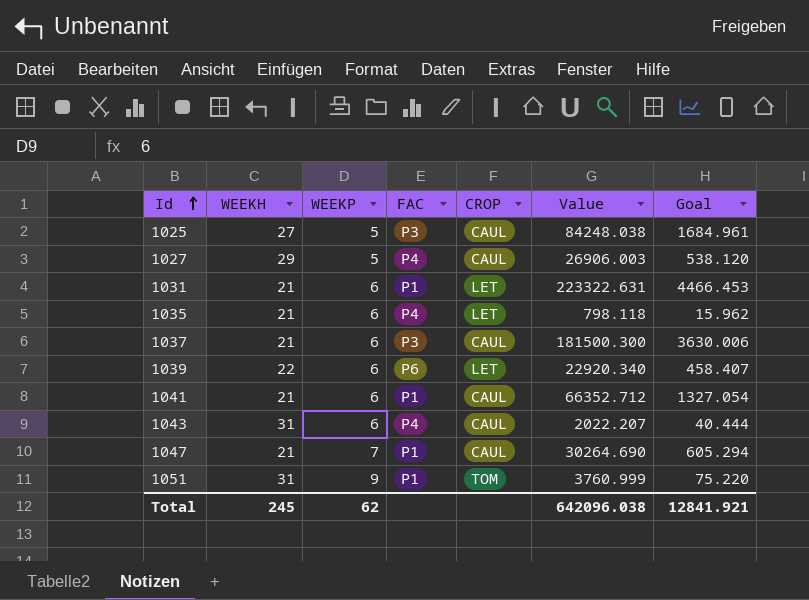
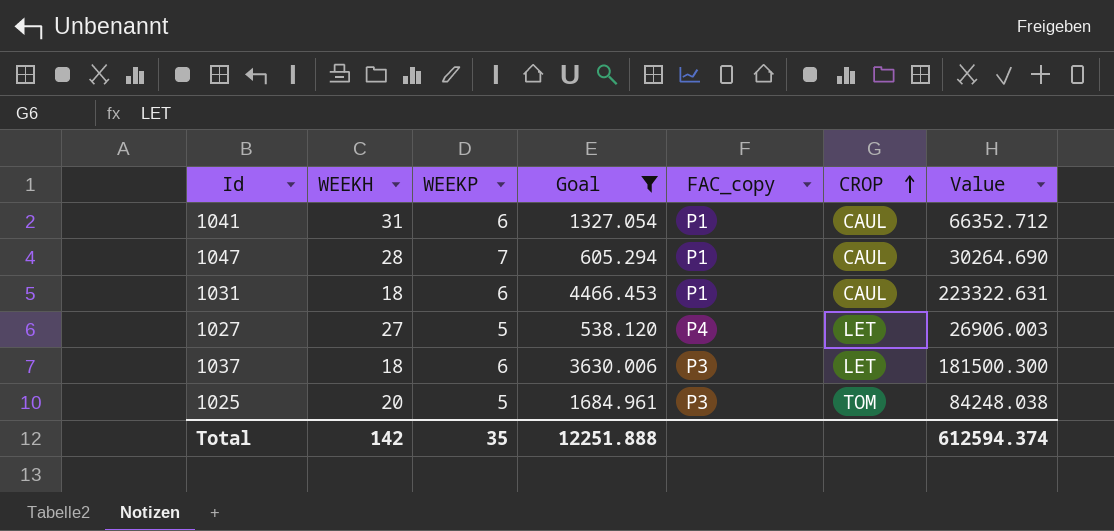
filter: none -> Goal >= 538.120
row order: Id ascending -> CROP ascending
column Goal | position: 7 -> 4
column name: FAC -> FAC_copy
1041 | WEEKH: 21 -> 31
1047 | WEEKH: 21 -> 28
1031 | WEEKH: 21 -> 18
1031 | CROP: LET -> CAUL
1027 | WEEKH: 29 -> 27
1027 | CROP: CAUL -> LET
1037 | WEEKH: 21 -> 18
1037 | CROP: CAUL -> LET
1025 | WEEKH: 27 -> 20
1025 | CROP: CAUL -> TOM
Total | WEEKH: 245 -> 142
Total | WEEKP: 62 -> 35
Total | Goal: 12841.921 -> 12251.888
Total | Value: 642096.038 -> 612594.374

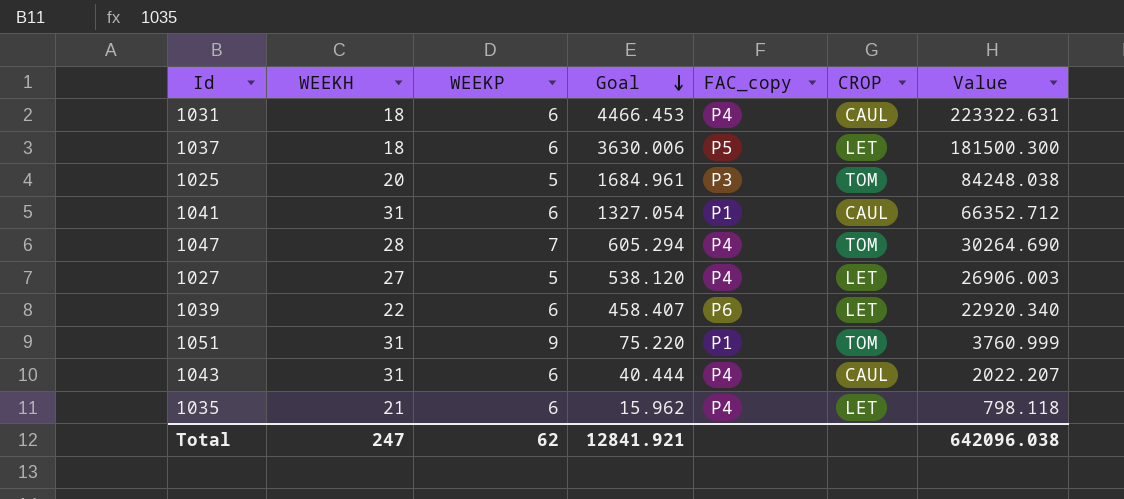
filter: Goal >= 538.120 -> none
row order: CROP ascending -> Goal descending
1031 | FAC_copy: P1 -> P4
1037 | FAC_copy: P3 -> P5
1047 | FAC_copy: P1 -> P4
1047 | CROP: CAUL -> TOM
Total | WEEKH: 142 -> 247
Total | WEEKP: 35 -> 62
Total | Goal: 12251.888 -> 12841.921
Total | Value: 612594.374 -> 642096.038

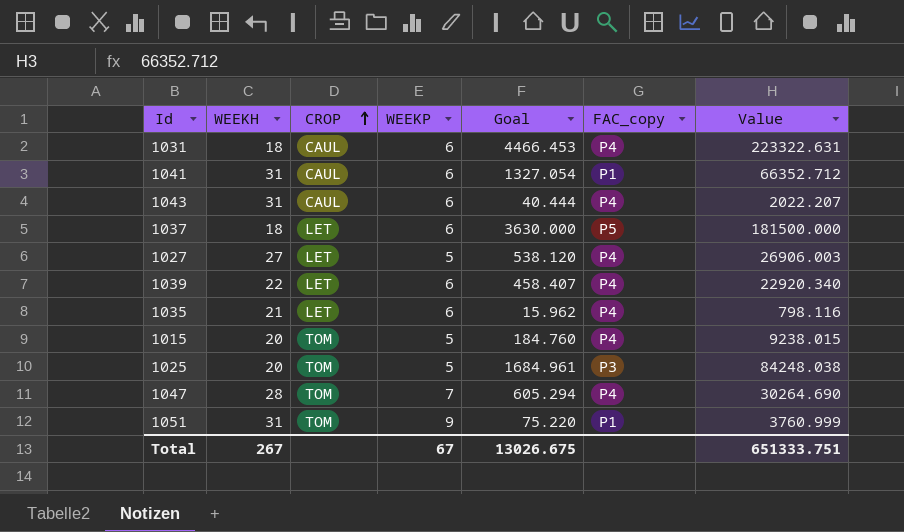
row order: Goal descending -> CROP ascending
column CROP | position: 6 -> 3
1037 | Goal: 3630.006 -> 3630.000
1037 | Value: 181500.300 -> 181500.000
1039 | FAC_copy: P6 -> P4
1035 | Value: 798.118 -> 798.116
row 1015: none -> 20 | TOM | 5 | 184.760 | P4 | 9238.015
Total | WEEKH: 247 -> 267
Total | WEEKP: 62 -> 67
Total | Goal: 12841.921 -> 13026.675
Total | Value: 642096.038 -> 651333.751

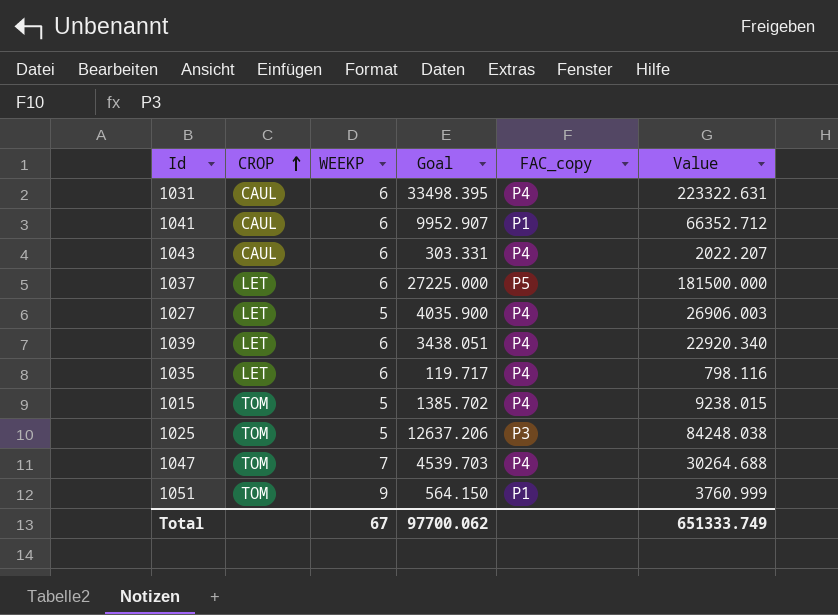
column WEEKH | position: 2 -> none
column Goal | formula: [Value] * 0.02 -> [Value] * 0.15
1047 | Value: 30264.690 -> 30264.688
Total | Goal: 13026.675 -> 97700.062
Total | Value: 651333.751 -> 651333.749

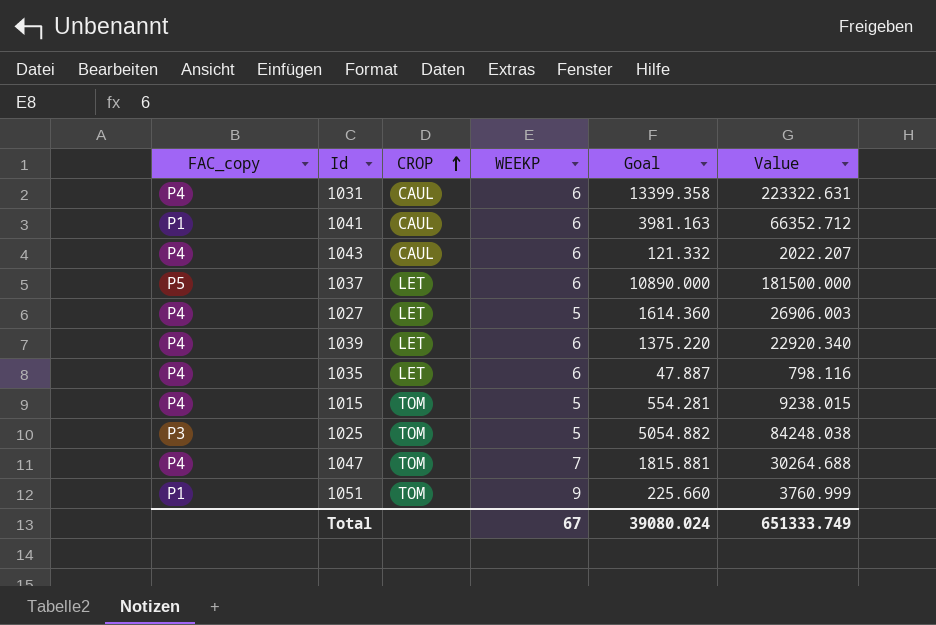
column FAC_copy | position: 5 -> 1
column Goal | formula: [Value] * 0.15 -> [Value] * 0.06
Total | Goal: 97700.062 -> 39080.024

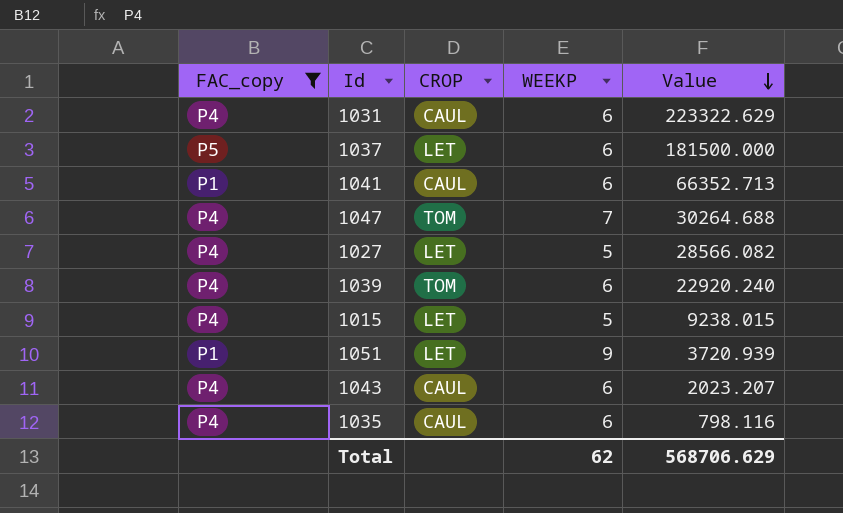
filter: none -> FAC_copy != P3
row order: CROP ascending -> Value descending
column Goal | formula: [Value] * 0.06 -> none
1031 | Value: 223322.631 -> 223322.629
1041 | Value: 66352.712 -> 66352.713
1027 | Value: 26906.003 -> 28566.082
1039 | CROP: LET -> TOM
1039 | Value: 22920.340 -> 22920.240
1015 | CROP: TOM -> LET
1051 | CROP: TOM -> LET
1051 | Value: 3760.999 -> 3720.939
1043 | Value: 2022.207 -> 2023.207
1035 | CROP: LET -> CAUL
Total | WEEKP: 67 -> 62
Total | Value: 651333.749 -> 568706.629

